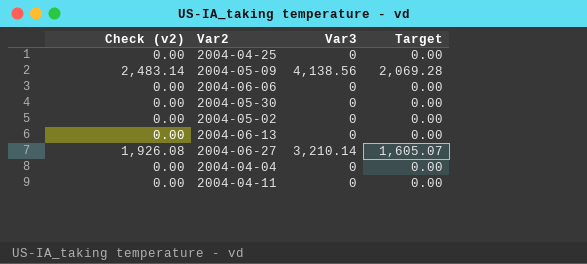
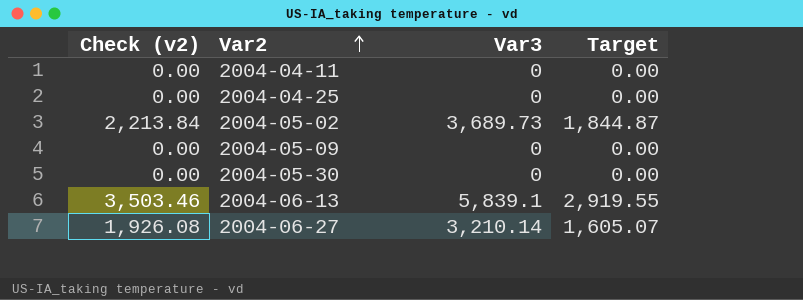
row order: none -> Var2 ascending
row 2004-06-06: 0.00 | 0 | 0.00 -> none
row 2004-04-04: 0.00 | 0 | 0.00 -> none
2004-05-02 | Check (v2): 0.00 -> 2,213.84
2004-05-02 | Var3: 0 -> 3,689.73
2004-05-02 | Target: 0.00 -> 1,844.87
2004-05-09 | Check (v2): 2,483.14 -> 0.00
2004-05-09 | Var3: 4,138.56 -> 0
2004-05-09 | Target: 2,069.28 -> 0.00
2004-06-13 | Check (v2): 0.00 -> 3,503.46
2004-06-13 | Var3: 0 -> 5,839.1
2004-06-13 | Target: 0.00 -> 2,919.55

